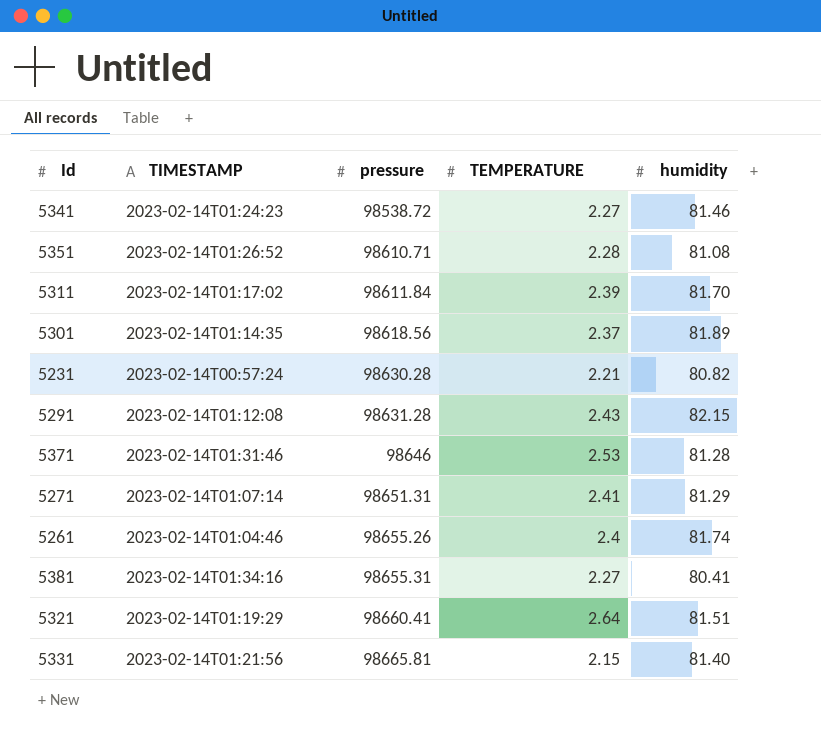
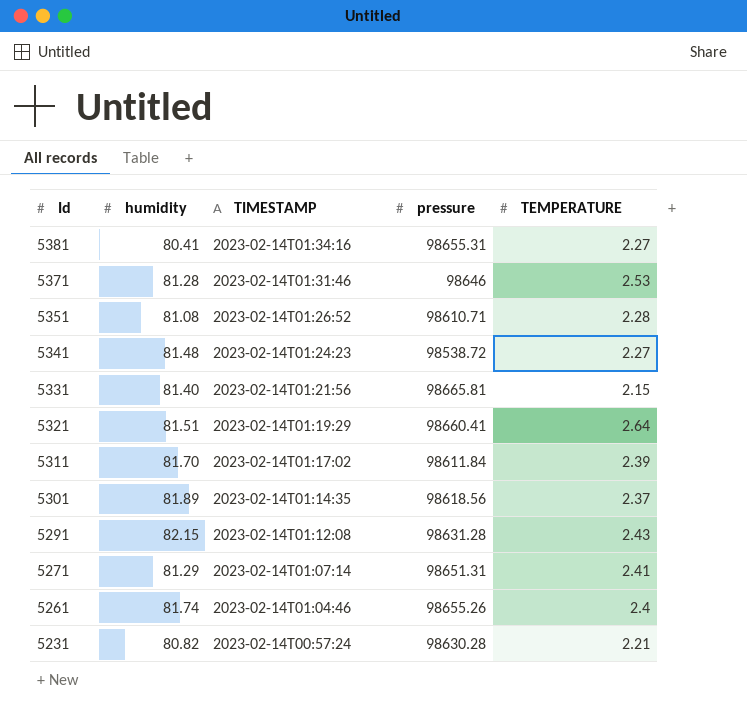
row order: pressure ascending -> Id descending
column humidity | position: 5 -> 2
5341 | humidity: 81.46 -> 81.48

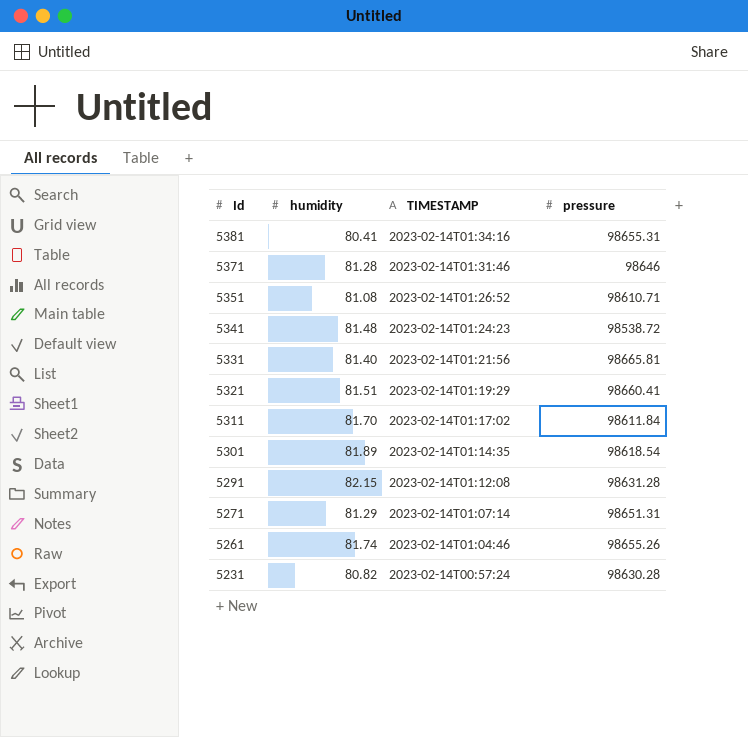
column TEMPERATURE | position: 5 -> none
5301 | pressure: 98618.56 -> 98618.54

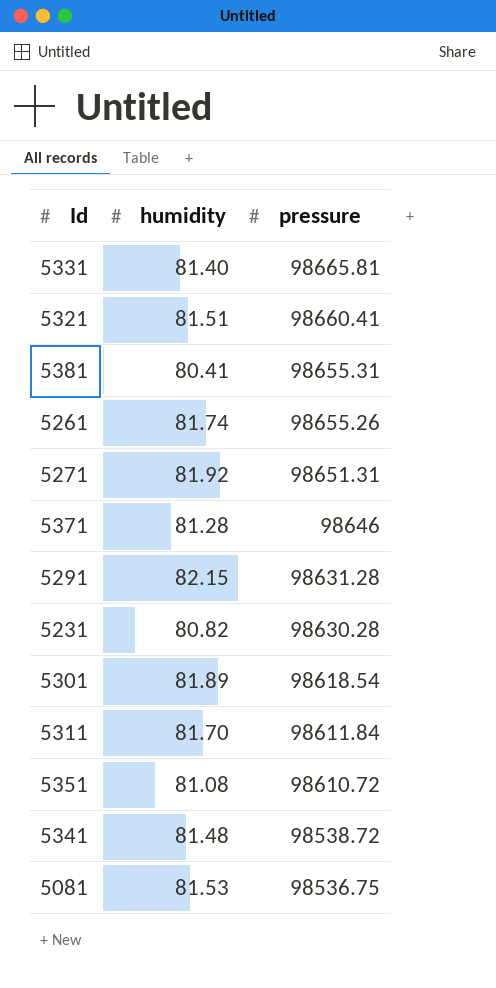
row order: Id descending -> pressure descending
column TIMESTAMP | position: 3 -> none
5271 | humidity: 81.29 -> 81.92
5351 | pressure: 98610.71 -> 98610.72
row 5081: none -> 81.53 | 98536.75

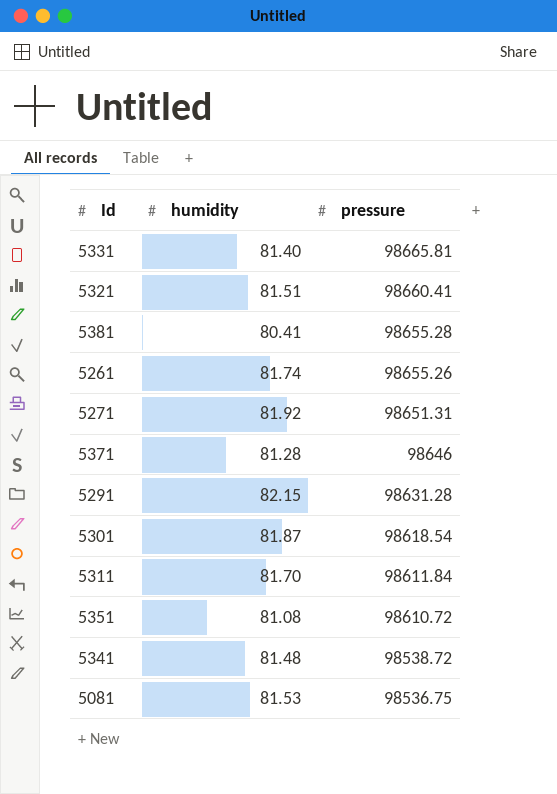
row 5231: 80.82 | 98630.28 -> none
5381 | pressure: 98655.31 -> 98655.28
5301 | humidity: 81.89 -> 81.87

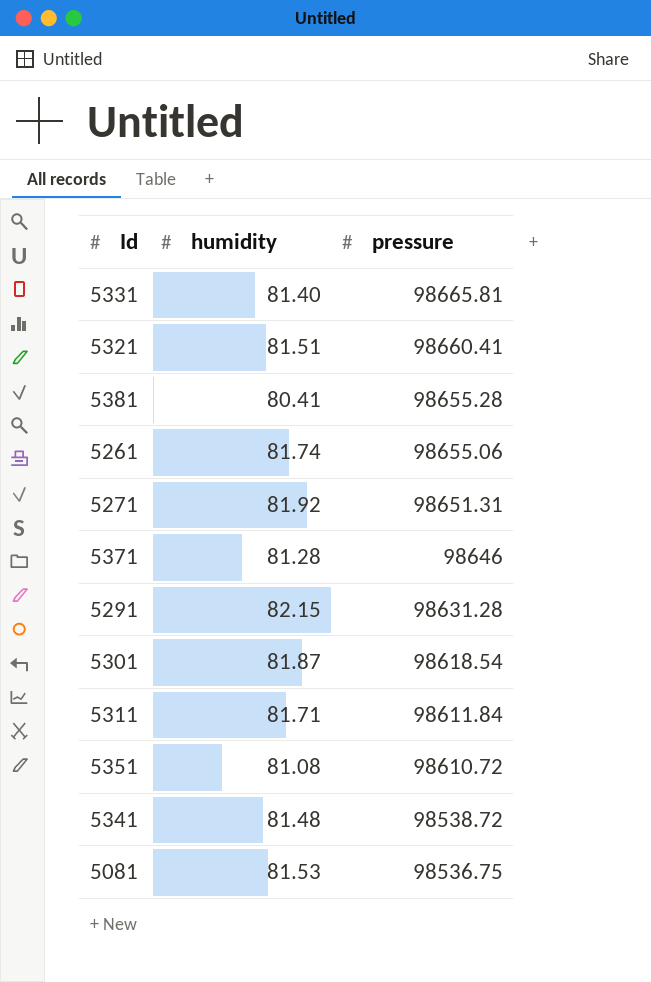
5261 | pressure: 98655.26 -> 98655.06
5311 | humidity: 81.70 -> 81.71

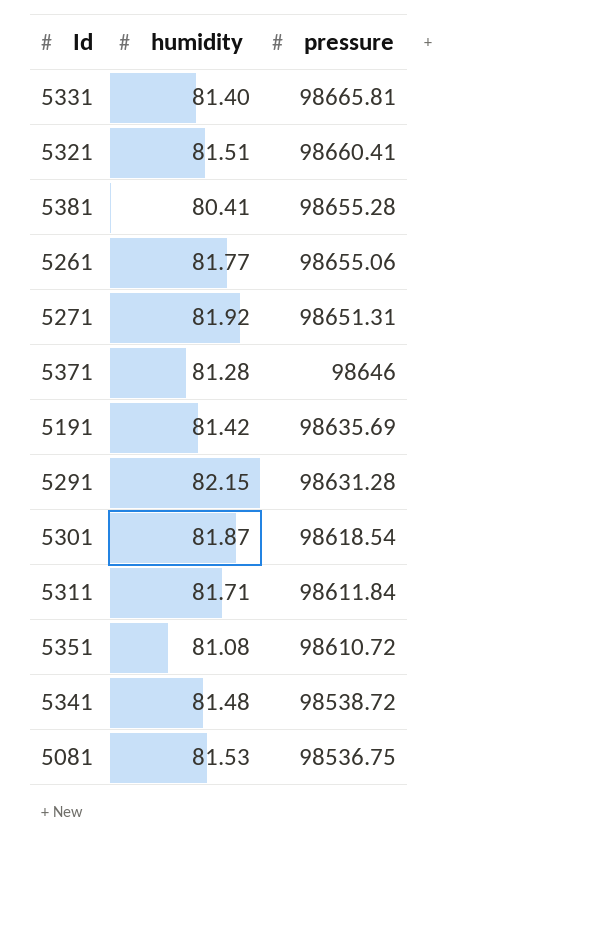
5261 | humidity: 81.74 -> 81.77
row 5191: none -> 81.42 | 98635.69

